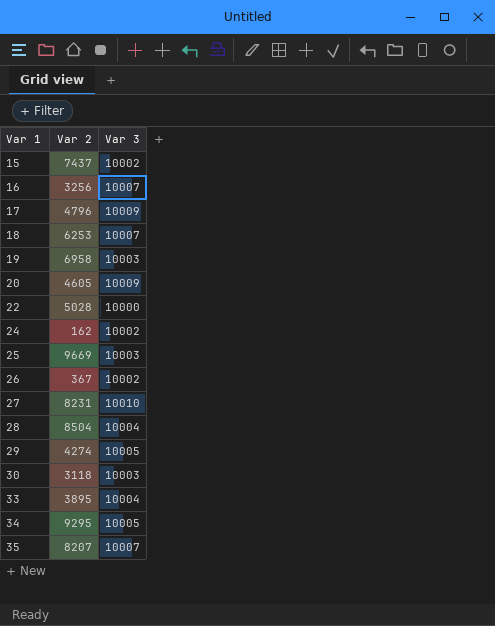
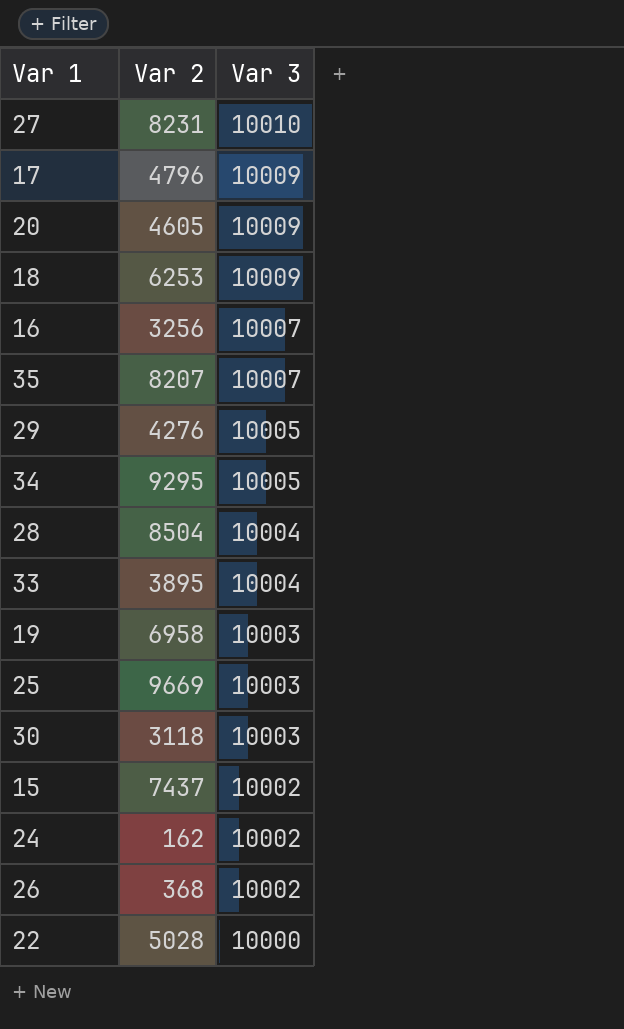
row order: Var 1 ascending -> Var 3 descending
18 | Var 3: 10007 -> 10009
29 | Var 2: 4274 -> 4276
26 | Var 2: 367 -> 368

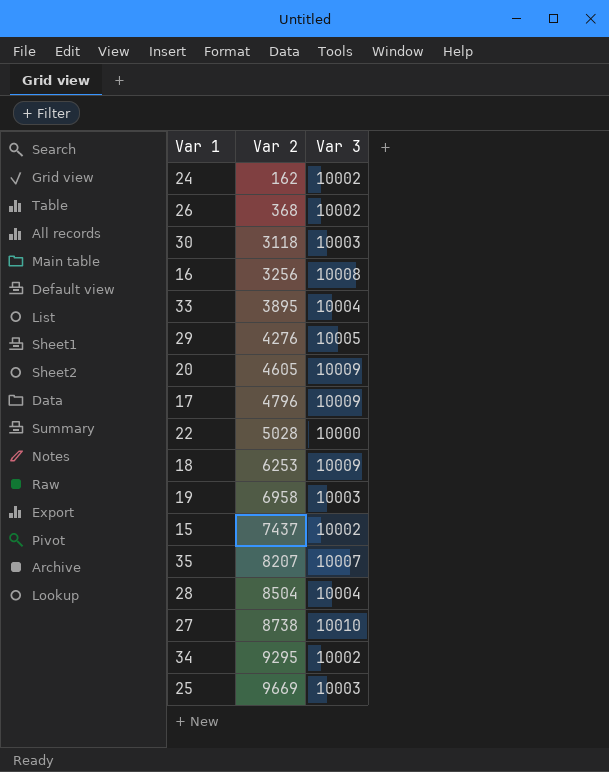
row order: Var 3 descending -> Var 2 ascending
16 | Var 3: 10007 -> 10008
27 | Var 2: 8231 -> 8738
34 | Var 3: 10005 -> 10002

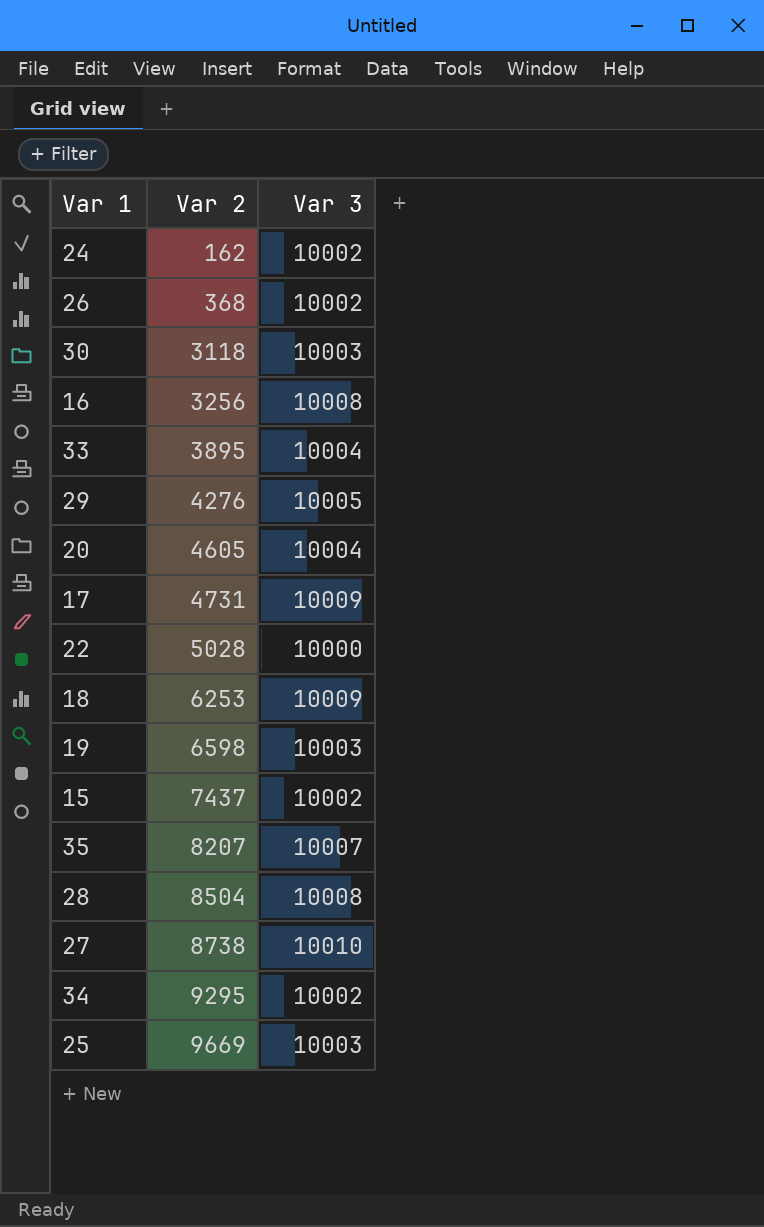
20 | Var 3: 10009 -> 10004
17 | Var 2: 4796 -> 4731
19 | Var 2: 6958 -> 6598
28 | Var 3: 10004 -> 10008

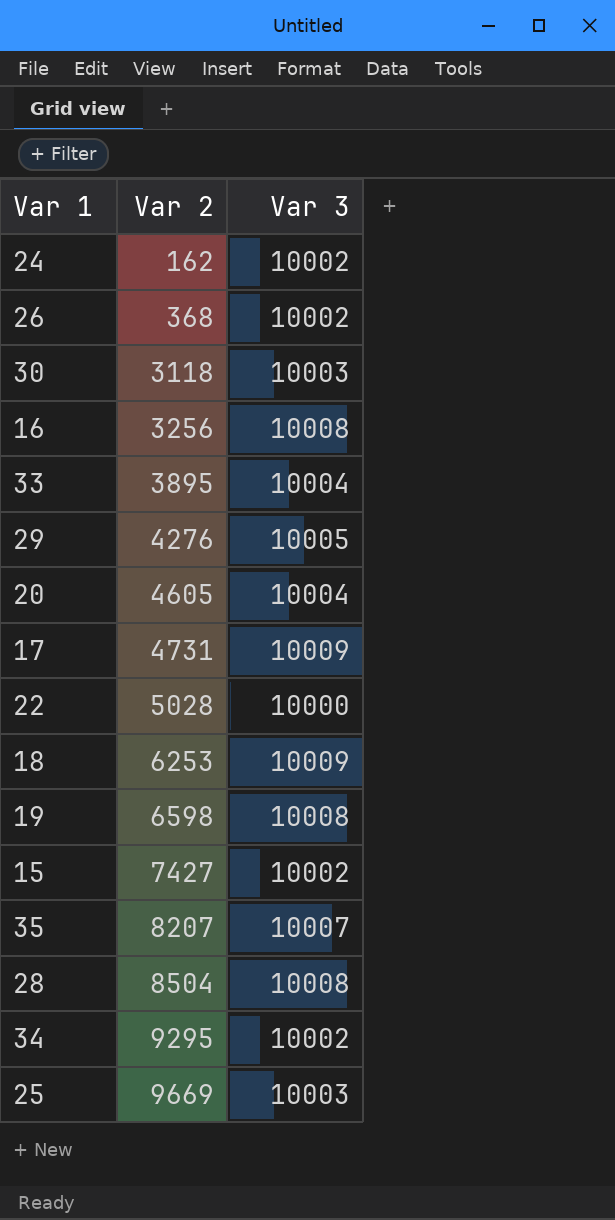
row 27: 8738 | 10010 -> none
19 | Var 3: 10003 -> 10008
15 | Var 2: 7437 -> 7427

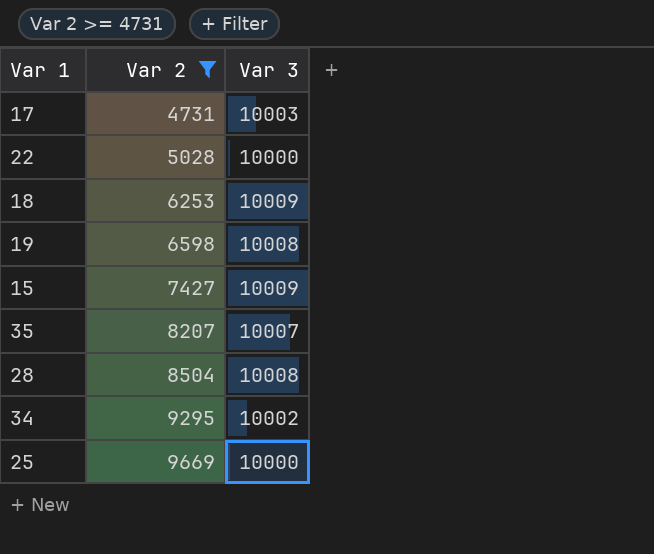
filter: none -> Var 2 >= 4731
17 | Var 3: 10009 -> 10003
15 | Var 3: 10002 -> 10009
25 | Var 3: 10003 -> 10000

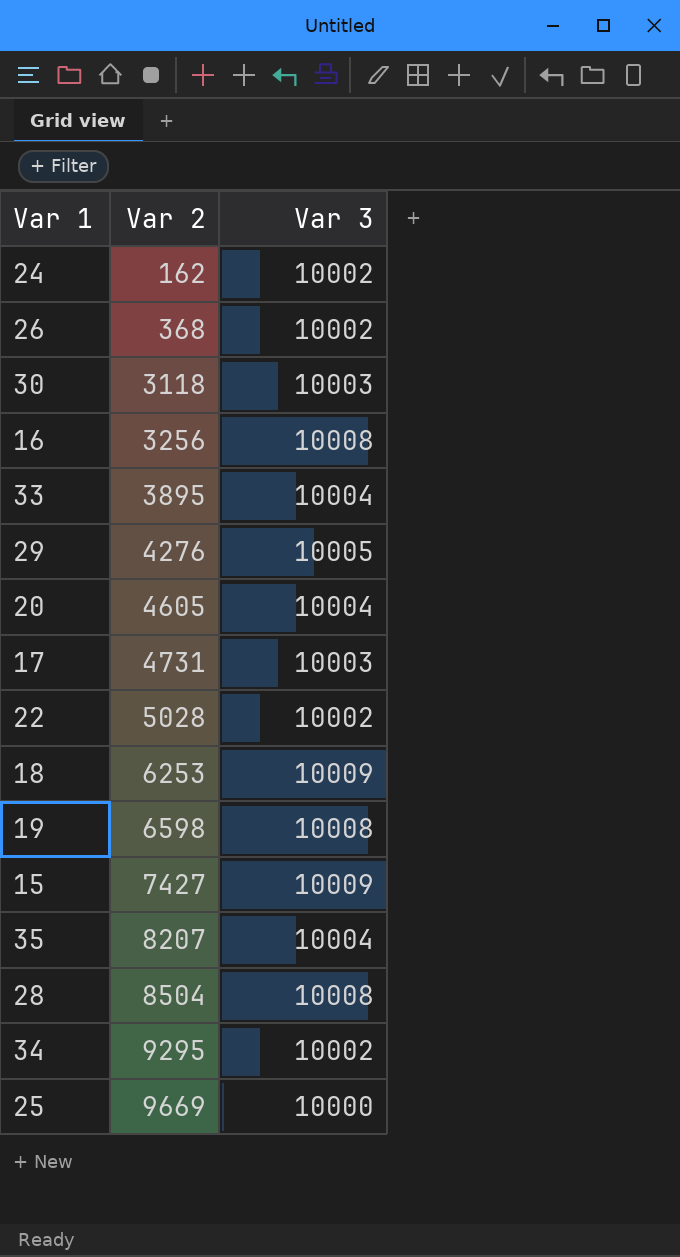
filter: Var 2 >= 4731 -> none
22 | Var 3: 10000 -> 10002
35 | Var 3: 10007 -> 10004

